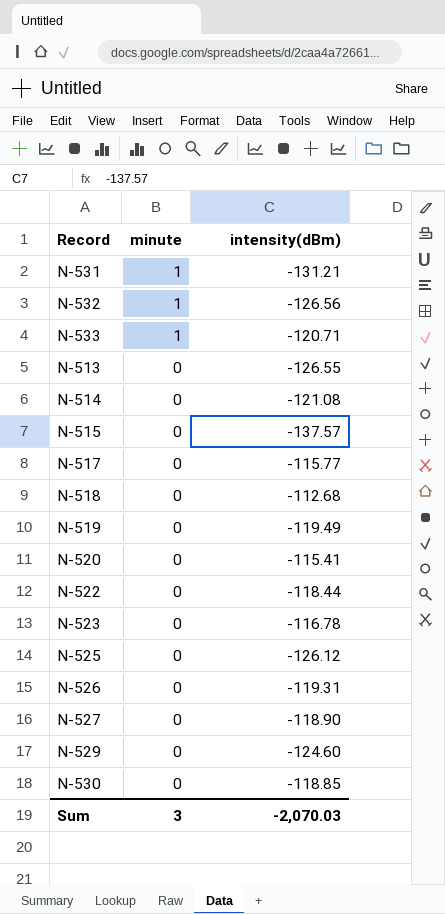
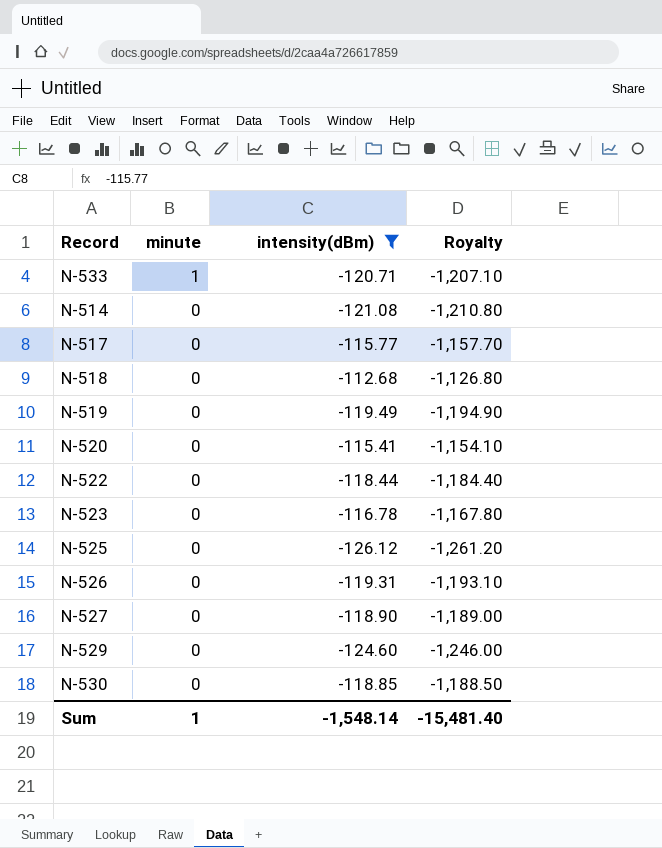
filter: none -> intensity(dBm) >= -126.12
column Royalty | formula: none -> [intensity(dBm)] * 10
Sum | minute: 3 -> 1
Sum | intensity(dBm): -2,070.03 -> -1,548.14

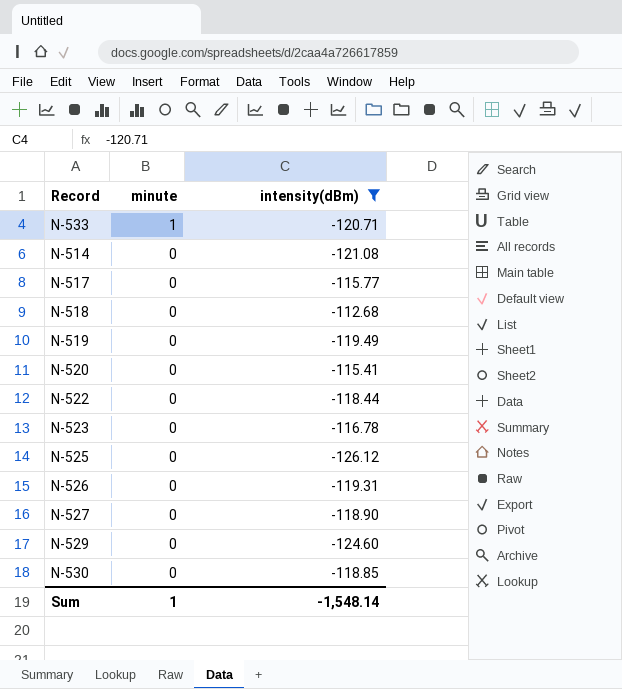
column Royalty | formula: [intensity(dBm)] * 10 -> none

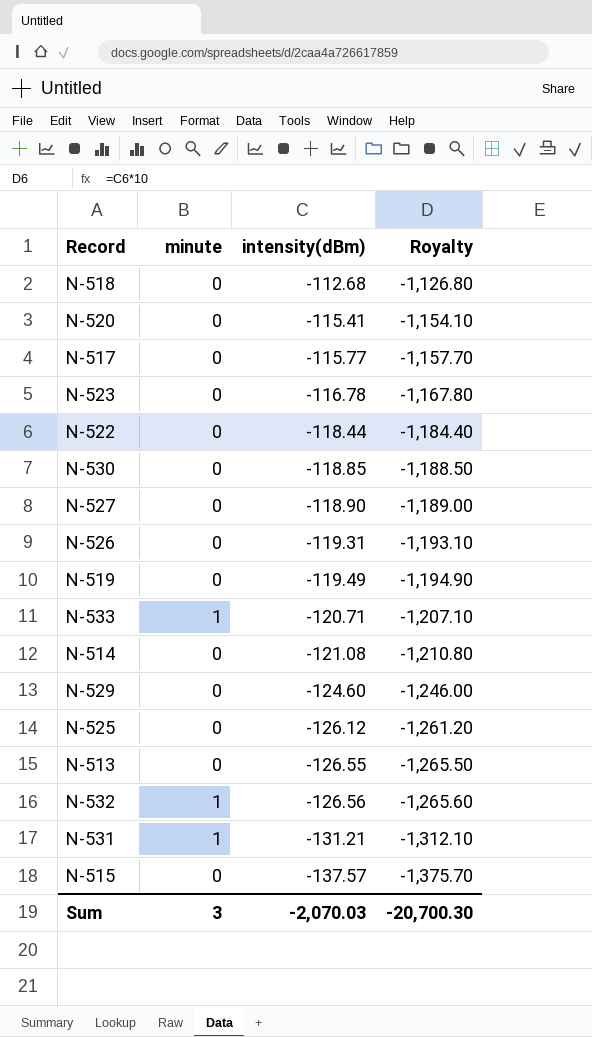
filter: intensity(dBm) >= -126.12 -> none
row order: minute descending -> intensity(dBm) descending
column Royalty | formula: none -> [intensity(dBm)] * 10
Sum | minute: 1 -> 3
Sum | intensity(dBm): -1,548.14 -> -2,070.03

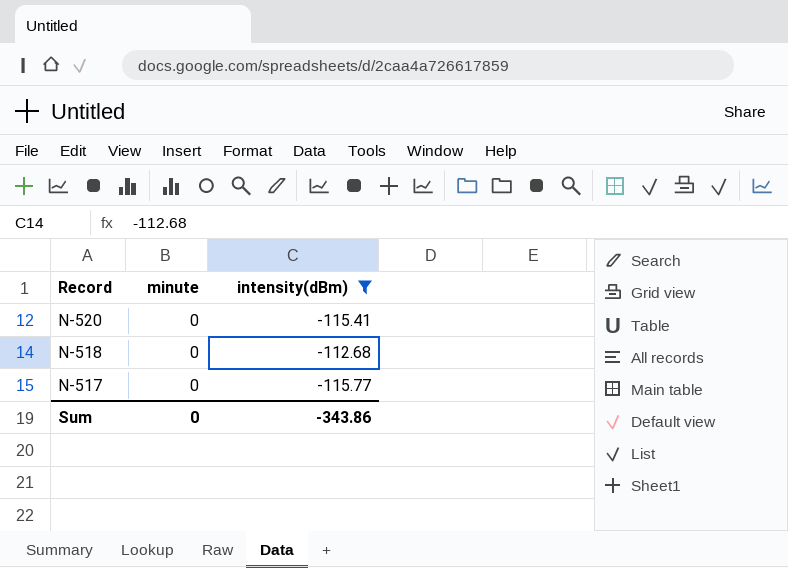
filter: none -> intensity(dBm) >= -115.77
row order: intensity(dBm) descending -> Record descending
column Royalty | formula: [intensity(dBm)] * 10 -> none
Sum | minute: 3 -> 0
Sum | intensity(dBm): -2,070.03 -> -343.86

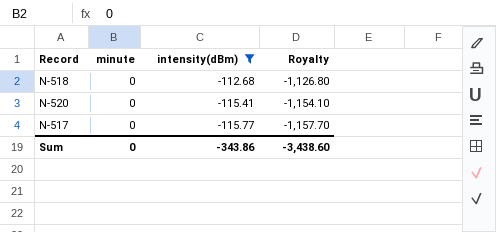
row order: Record descending -> intensity(dBm) descending
column Royalty | formula: none -> [intensity(dBm)] * 10

